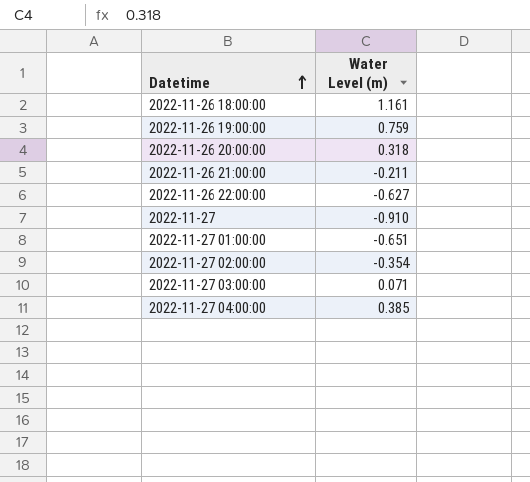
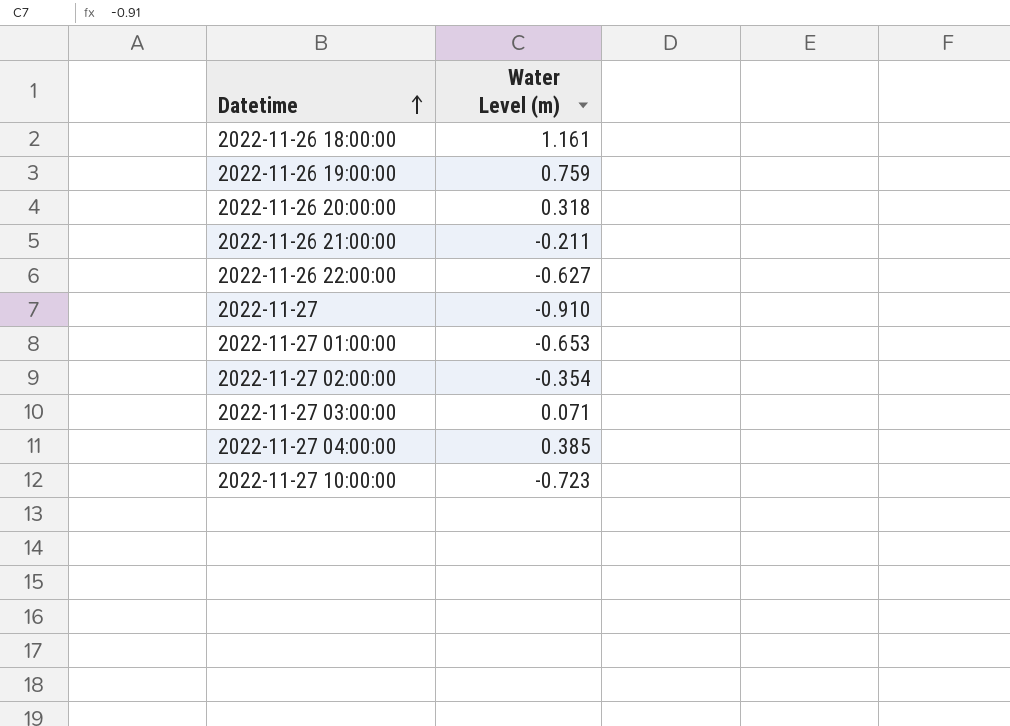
2022-11-27 01:00:00 | Water Level (m): -0.651 -> -0.653
row 2022-11-27 10:00:00: none -> -0.723

